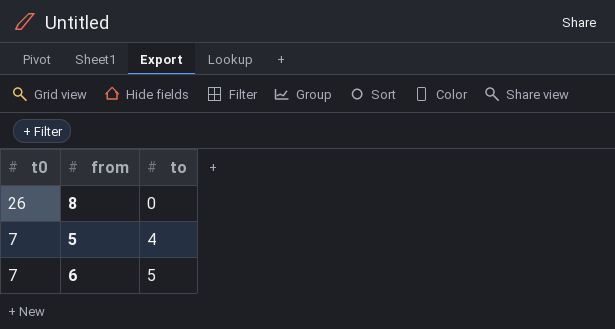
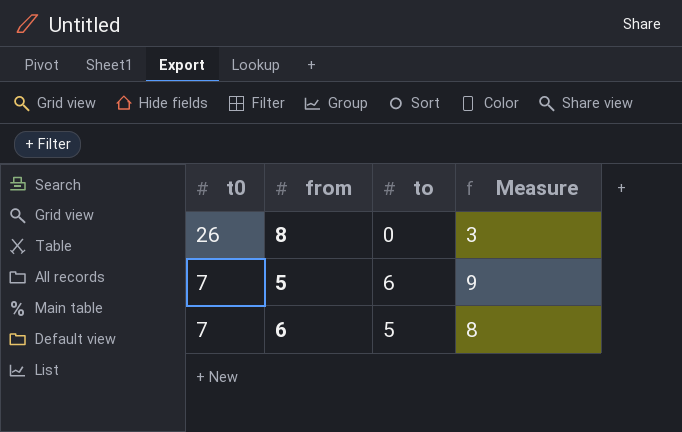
column Measure | formula: none -> [to] + 3
5 | to: 4 -> 6

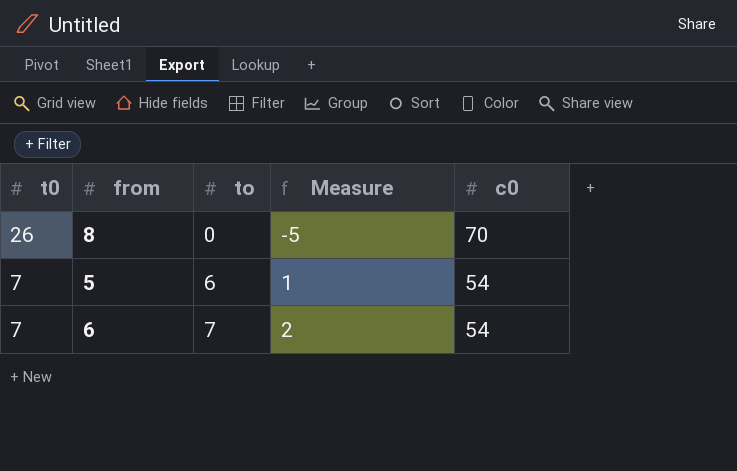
column Measure | formula: [to] + 3 -> [to] - 5
column c0 | position: none -> 5
6 | to: 5 -> 7

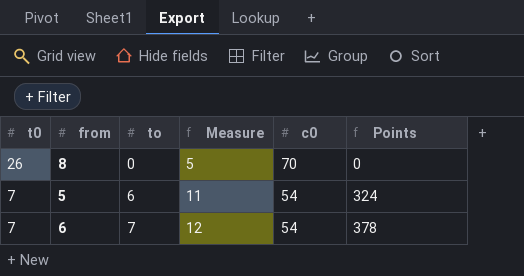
column Measure | formula: [to] - 5 -> [to] + 5
column Points | formula: none -> [to] * [c0]

